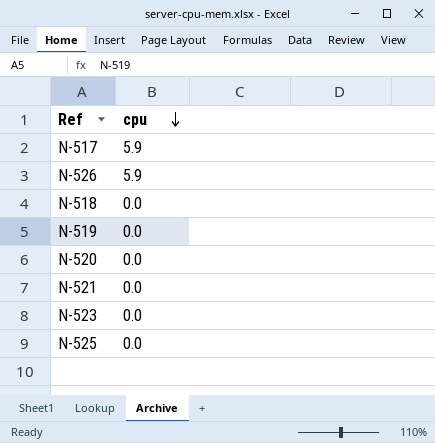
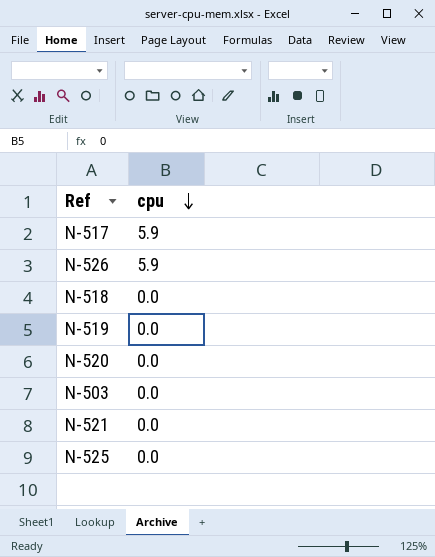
row N-523: 0.0 -> none
row N-503: none -> 0.0

